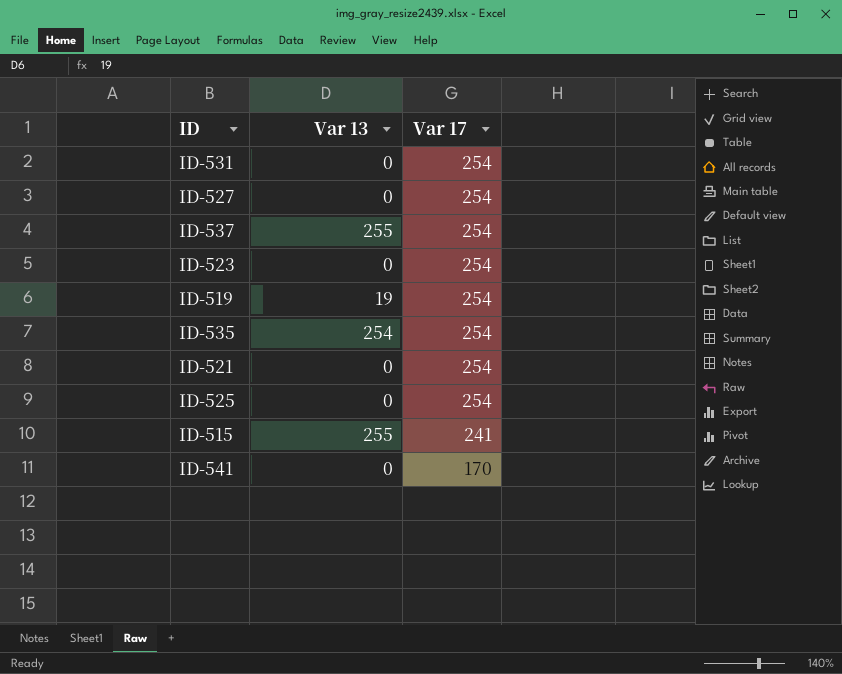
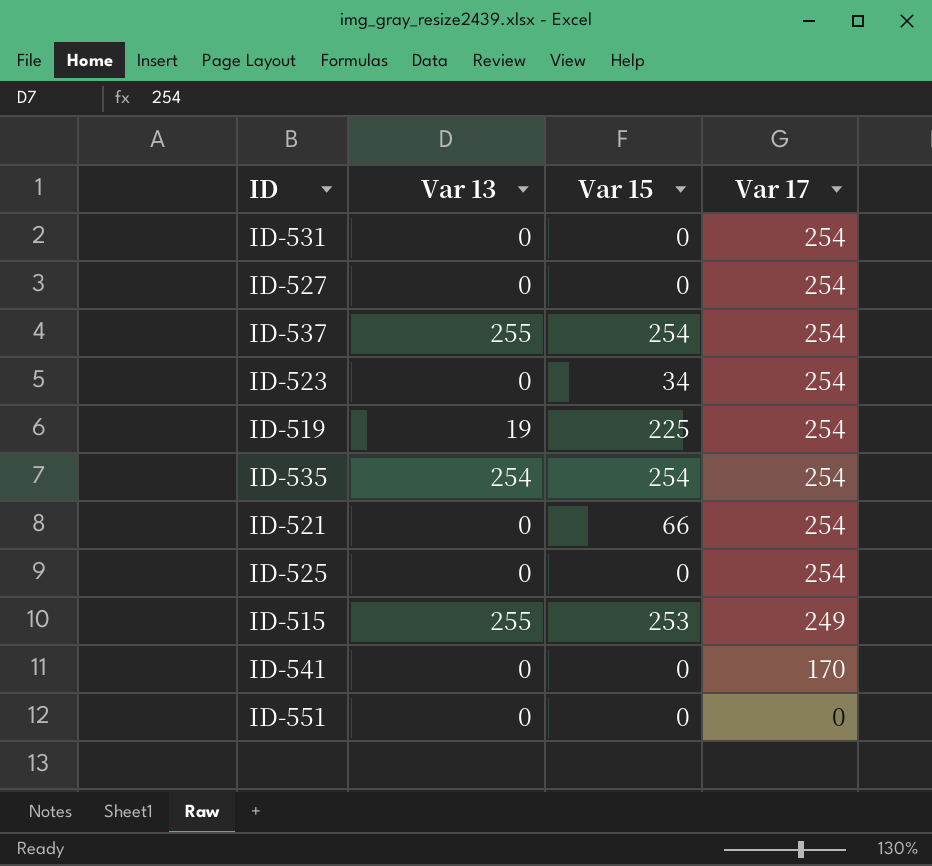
column Var 15 | position: none -> 3
ID-515 | Var 17: 241 -> 249
row ID-551: none -> 0 | 0 | 0

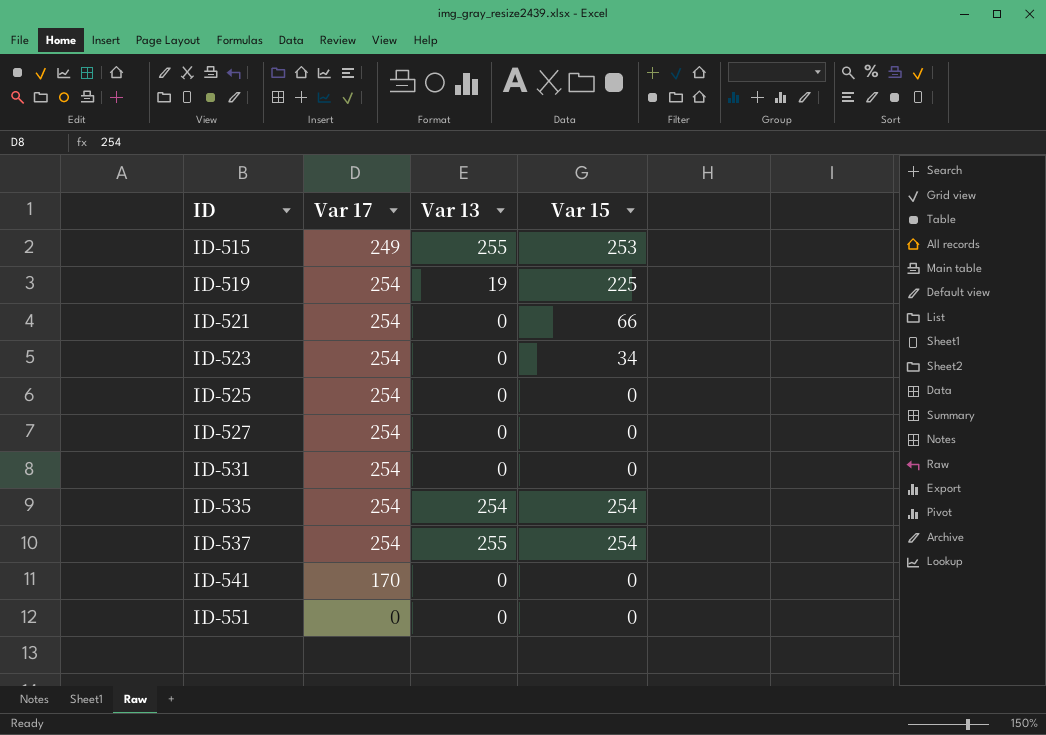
row order: Var 17 descending -> ID ascending
column Var 17 | position: 4 -> 2

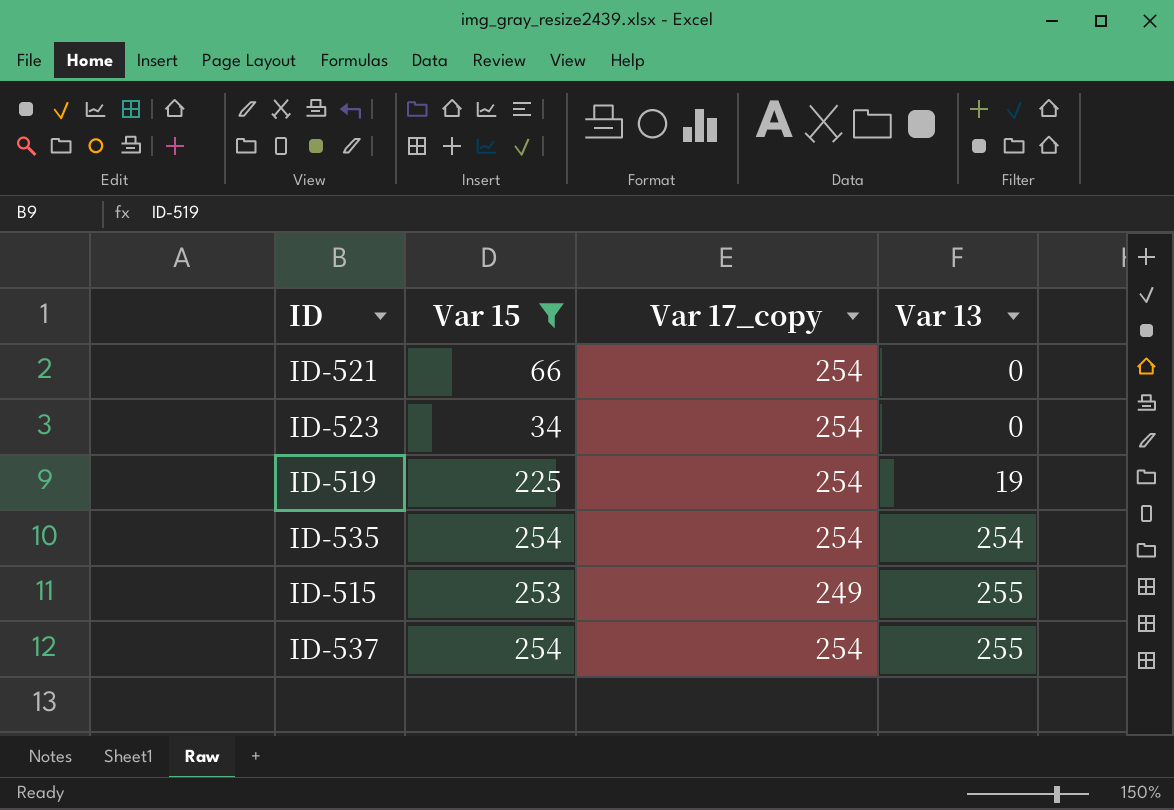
filter: none -> Var 15 != 0
row order: ID ascending -> Var 13 ascending
column Var 15 | position: 4 -> 2
column name: Var 17 -> Var 17_copy

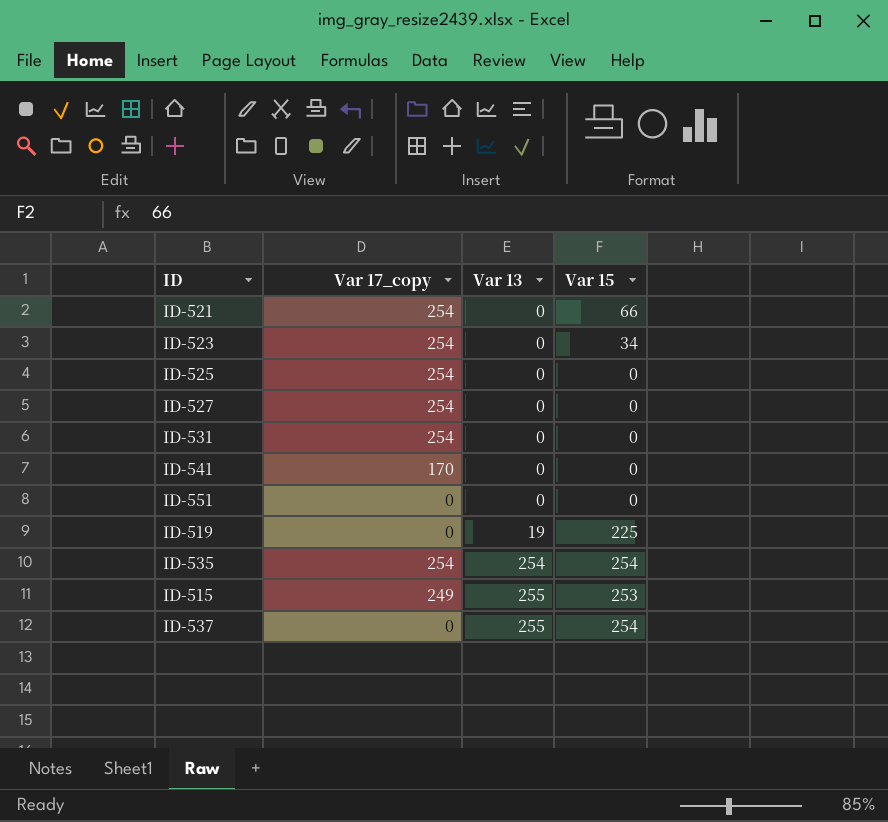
filter: Var 15 != 0 -> none
column Var 15 | position: 2 -> 4
ID-519 | Var 17_copy: 254 -> 0
ID-537 | Var 17_copy: 254 -> 0

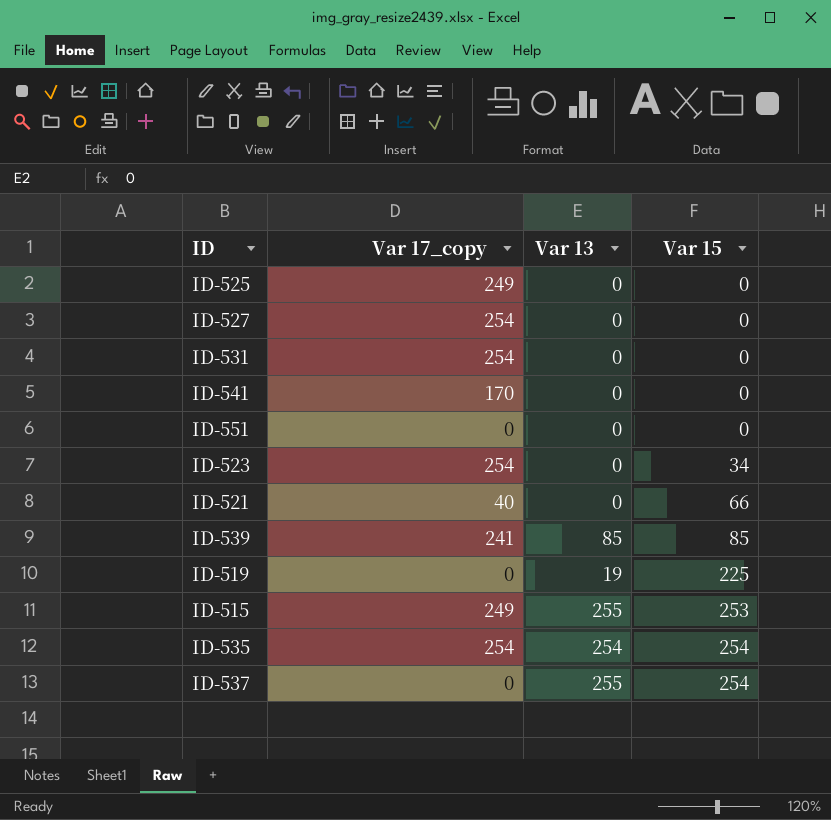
row order: Var 13 ascending -> Var 15 ascending
ID-525 | Var 17_copy: 254 -> 249
ID-521 | Var 17_copy: 254 -> 40
row ID-539: none -> 241 | 85 | 85

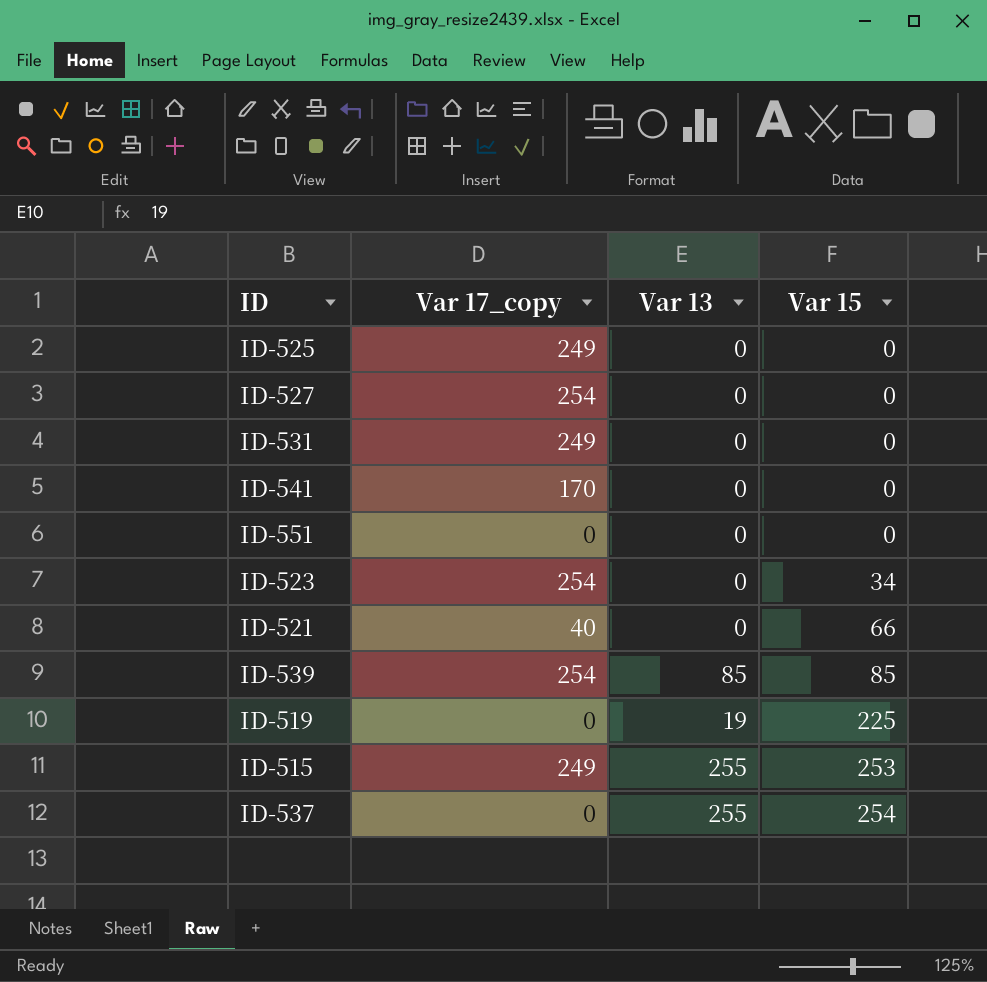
row ID-535: 254 | 254 | 254 -> none
ID-531 | Var 17_copy: 254 -> 249
ID-539 | Var 17_copy: 241 -> 254

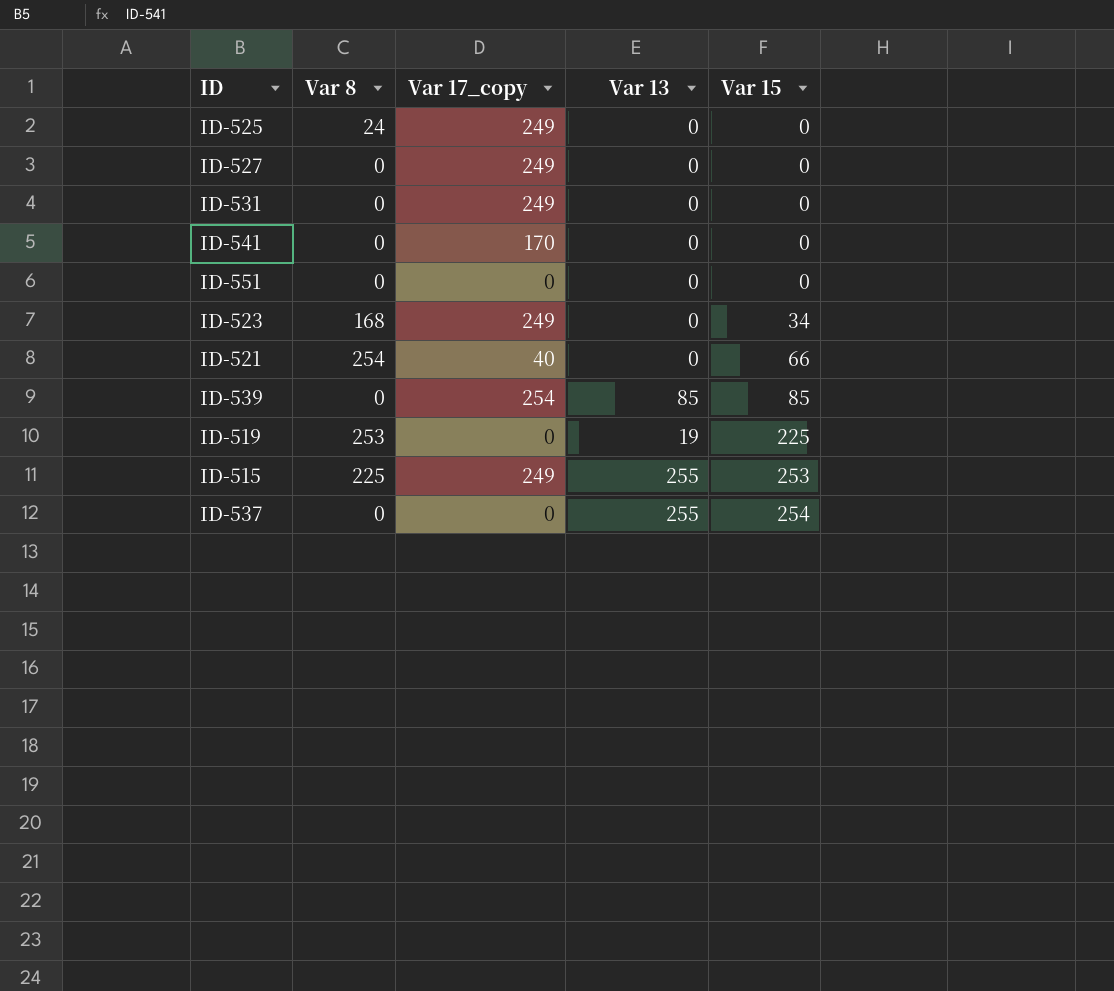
column Var 8 | position: none -> 2
ID-527 | Var 17_copy: 254 -> 249
ID-523 | Var 17_copy: 254 -> 249

